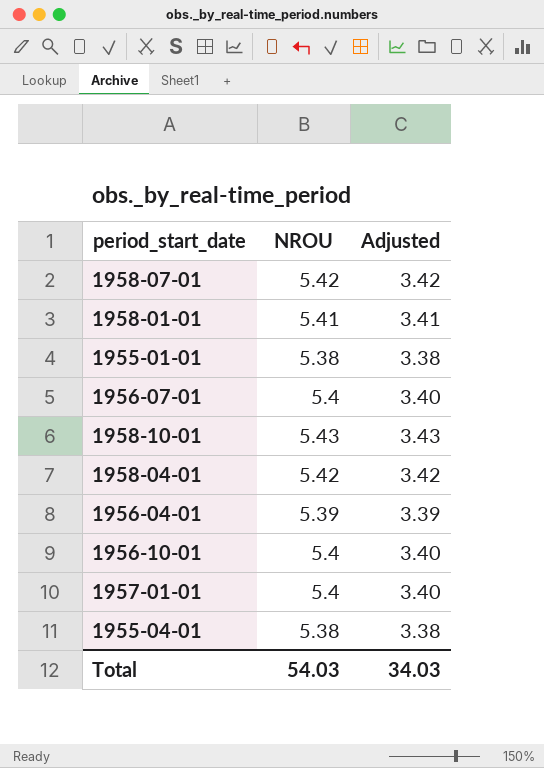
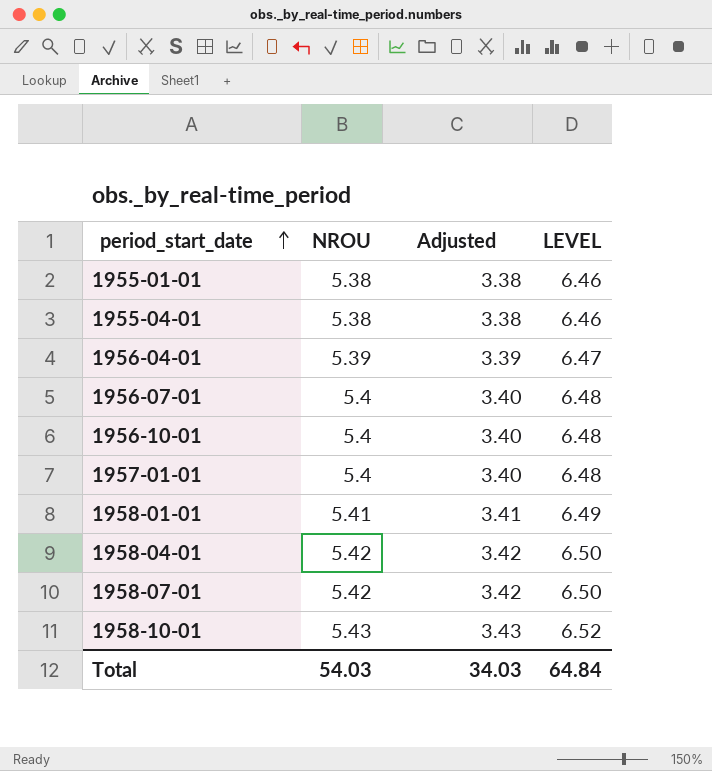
row order: none -> period_start_date ascending
column LEVEL | formula: none -> [NROU] * 1.2

